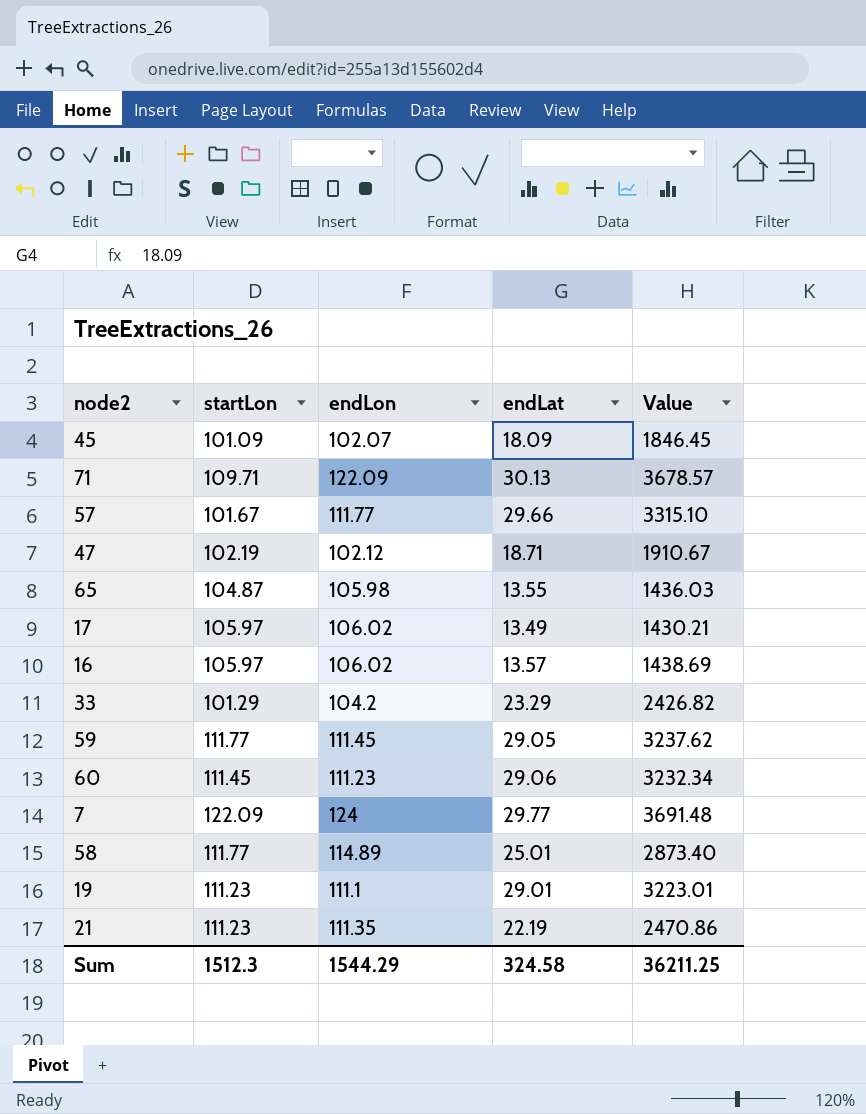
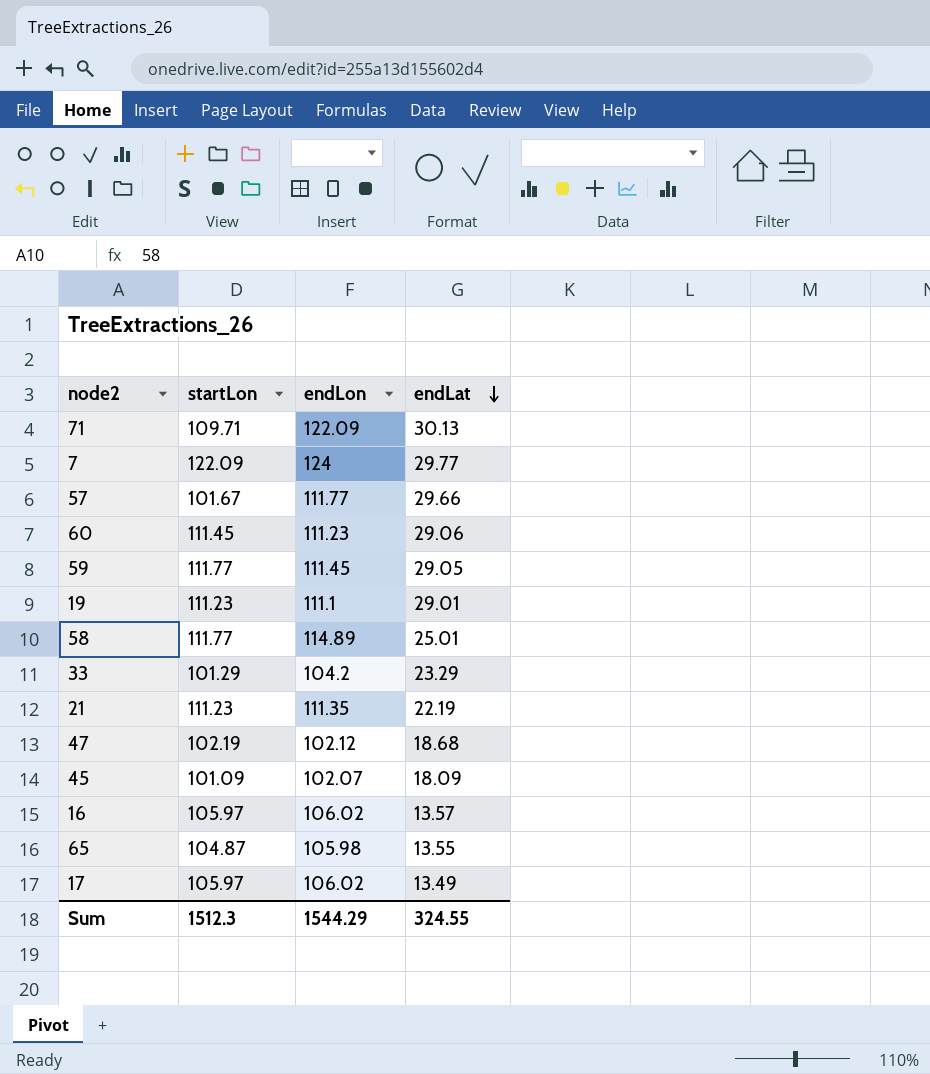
row order: none -> endLat descending
column Value | formula: [endLon] * [endLat] -> none
47 | endLat: 18.71 -> 18.68
Sum | endLat: 324.58 -> 324.55

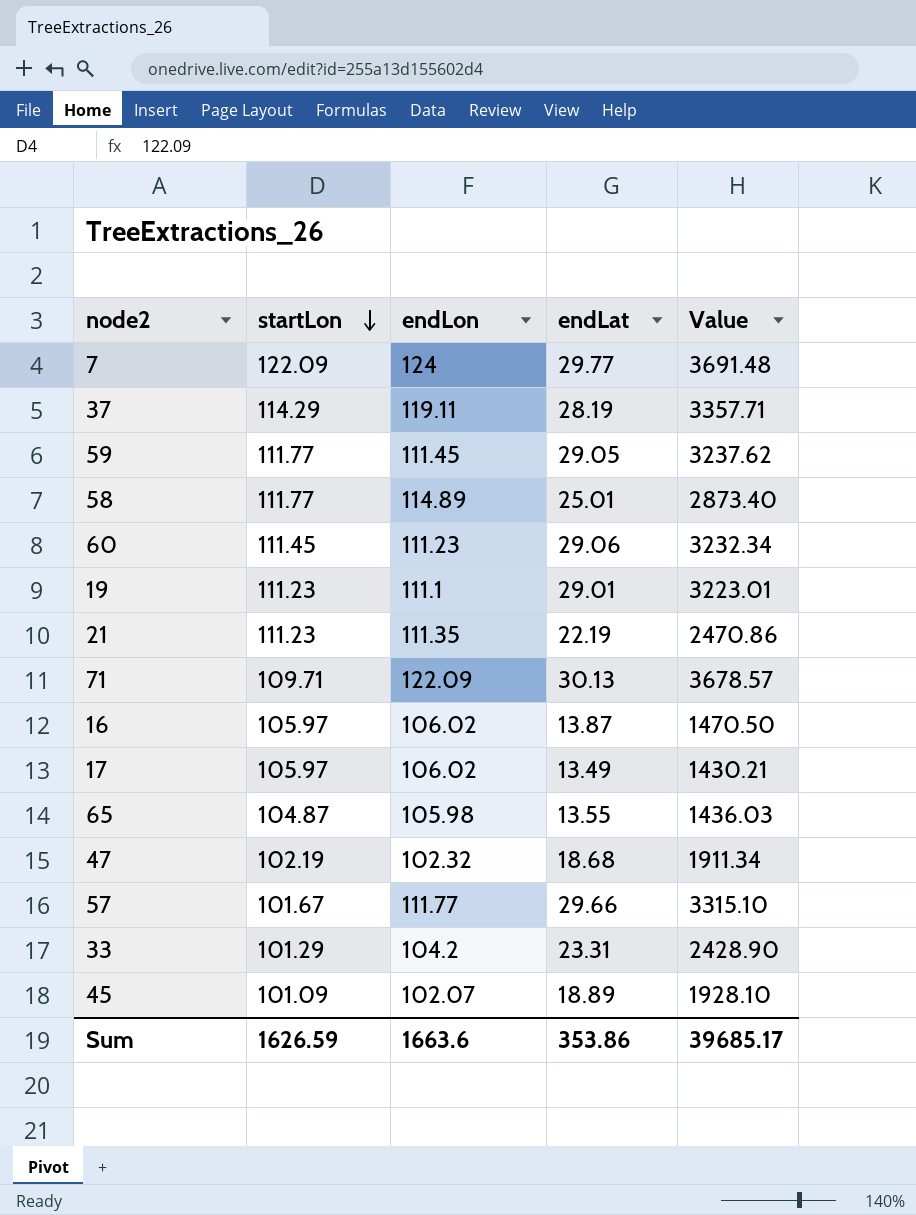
row order: endLat descending -> startLon descending
column Value | formula: none -> [endLon] * [endLat]
row 37: none -> 114.29 | 119.11 | 28.19 | 3357.71
16 | endLat: 13.57 -> 13.87
47 | endLon: 102.12 -> 102.32
33 | endLat: 23.29 -> 23.31
45 | endLat: 18.09 -> 18.89
Sum | startLon: 1512.3 -> 1626.59
Sum | endLon: 1544.29 -> 1663.6
Sum | endLat: 324.55 -> 353.86

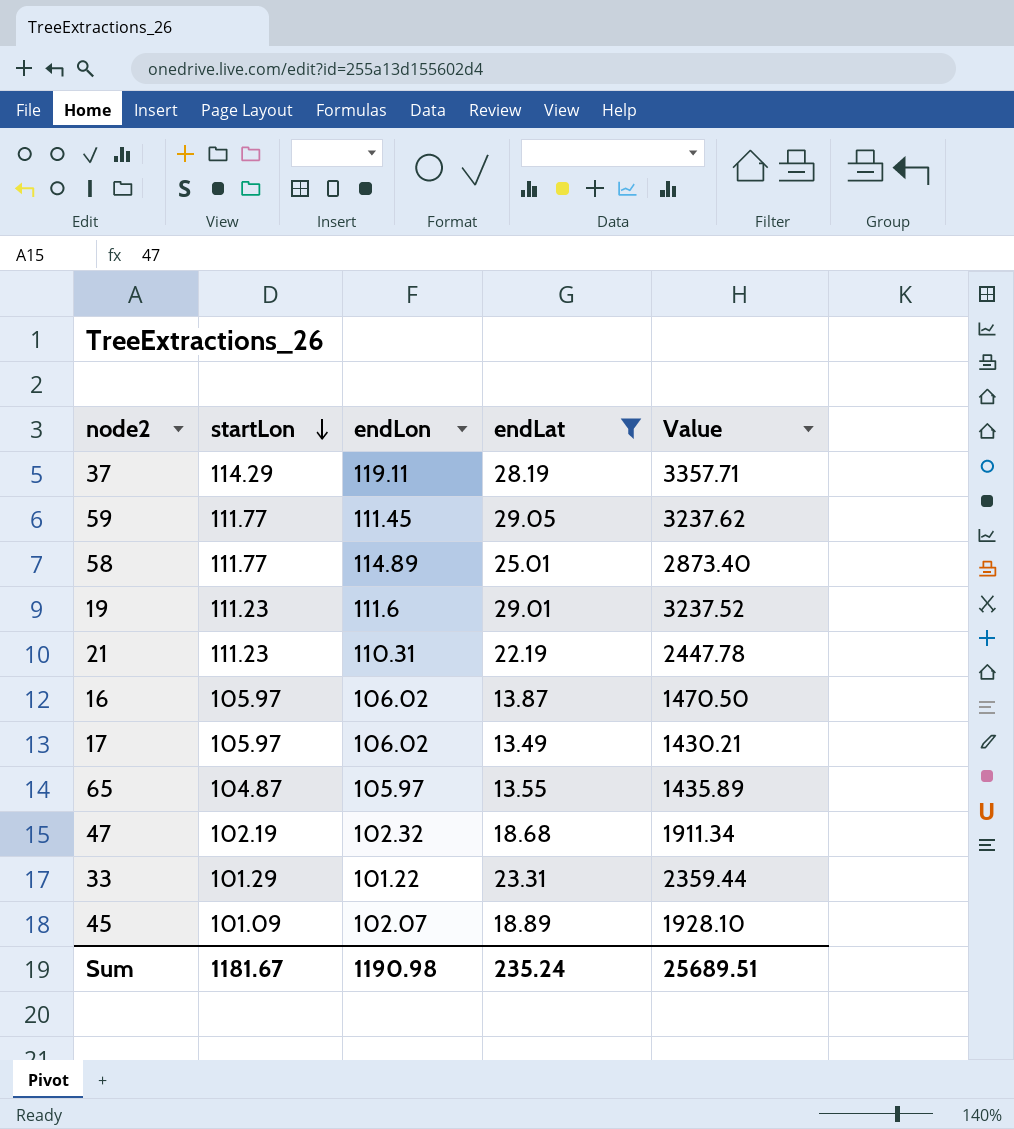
filter: none -> endLat <= 29.05
19 | endLon: 111.1 -> 111.6
19 | Value: 3223.01 -> 3237.52
21 | endLon: 111.35 -> 110.31
21 | Value: 2470.86 -> 2447.78
65 | endLon: 105.98 -> 105.97
65 | Value: 1436.03 -> 1435.89
33 | endLon: 104.2 -> 101.22
33 | Value: 2428.90 -> 2359.44
Sum | startLon: 1626.59 -> 1181.67
Sum | endLon: 1663.6 -> 1190.98
Sum | endLat: 353.86 -> 235.24
Sum | Value: 39685.17 -> 25689.51

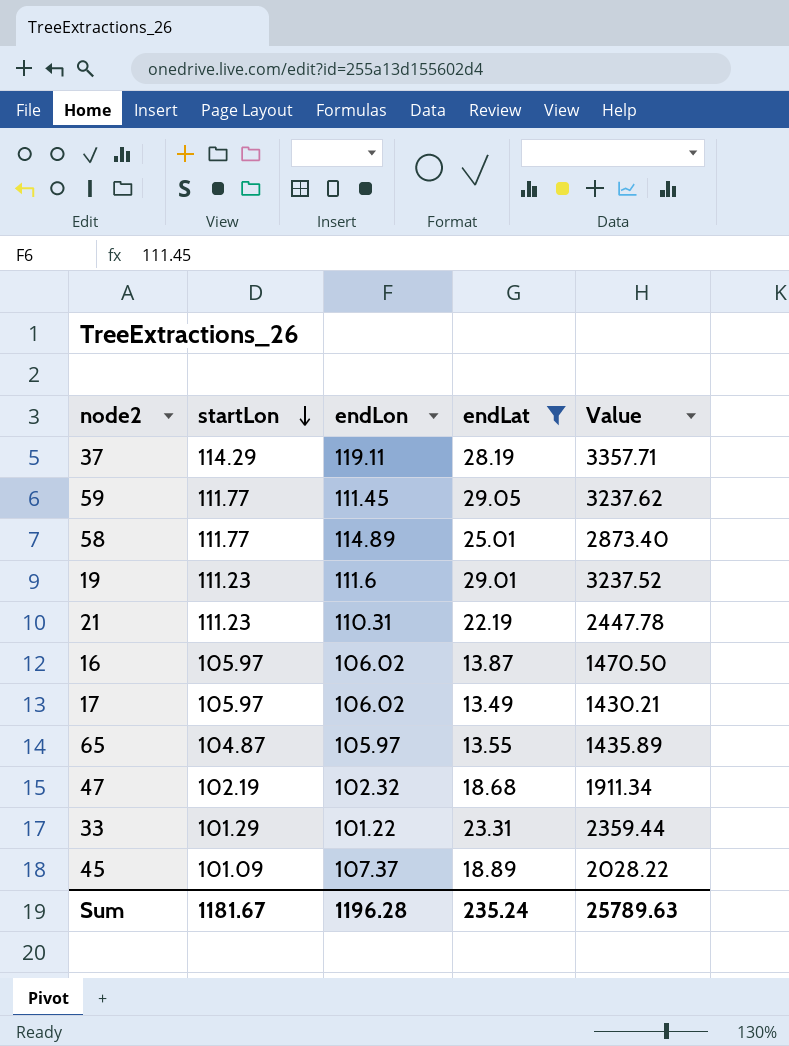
45 | endLon: 102.07 -> 107.37
45 | Value: 1928.10 -> 2028.22
Sum | endLon: 1190.98 -> 1196.28
Sum | Value: 25689.51 -> 25789.63

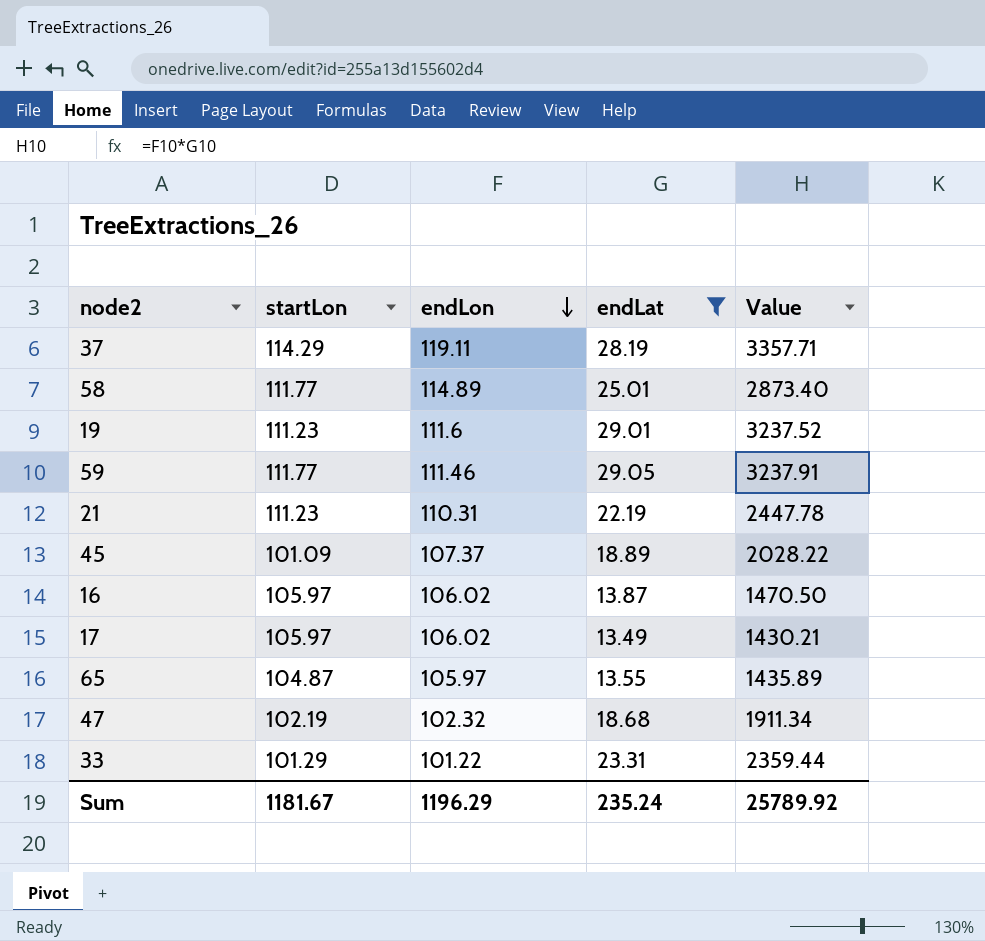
row order: startLon descending -> endLon descending
59 | endLon: 111.45 -> 111.46
59 | Value: 3237.62 -> 3237.91
Sum | endLon: 1196.28 -> 1196.29
Sum | Value: 25789.63 -> 25789.92

